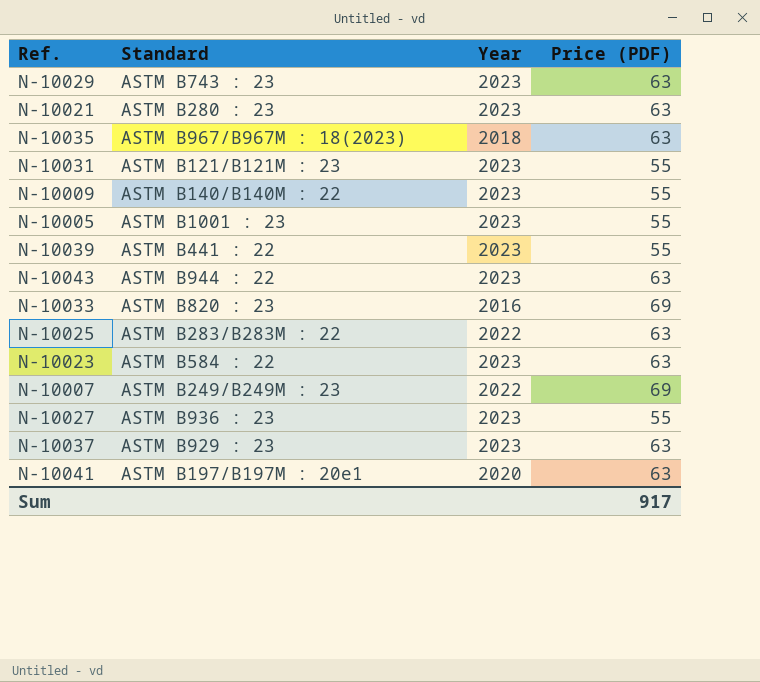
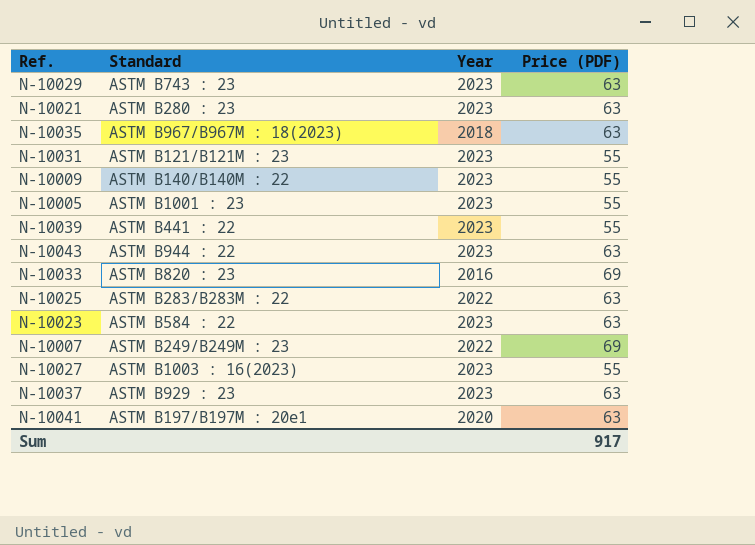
N-10027 | Standard: ASTM B936 : 23 -> ASTM B1003 : 16(2023)

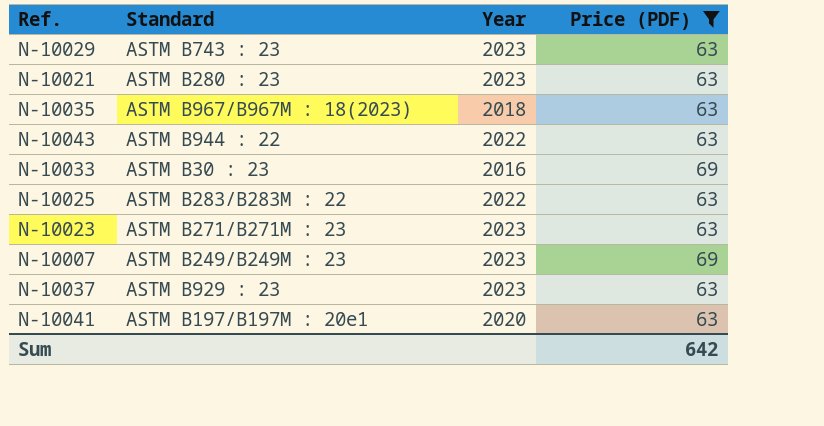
filter: none -> Price (PDF) != 55
N-10043 | Year: 2023 -> 2022
N-10033 | Standard: ASTM B820 : 23 -> ASTM B30 : 23
N-10023 | Standard: ASTM B584 : 22 -> ASTM B271/B271M : 23
N-10007 | Year: 2022 -> 2023
Sum | Price (PDF): 917 -> 642

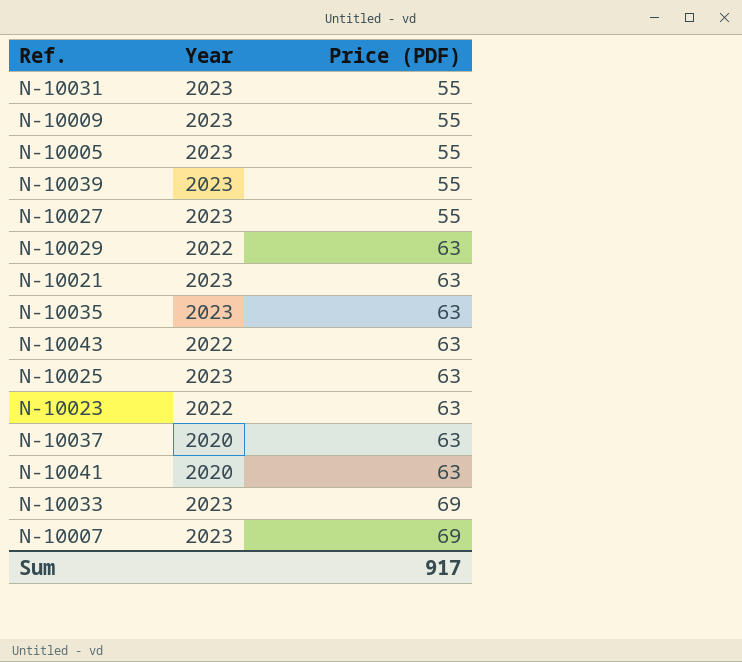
filter: Price (PDF) != 55 -> none
row order: none -> Price (PDF) ascending
column Standard | position: 2 -> none
N-10029 | Year: 2023 -> 2022
N-10035 | Year: 2018 -> 2023
N-10025 | Year: 2022 -> 2023
N-10023 | Year: 2023 -> 2022
N-10037 | Year: 2023 -> 2020
N-10033 | Year: 2016 -> 2023
Sum | Price (PDF): 642 -> 917

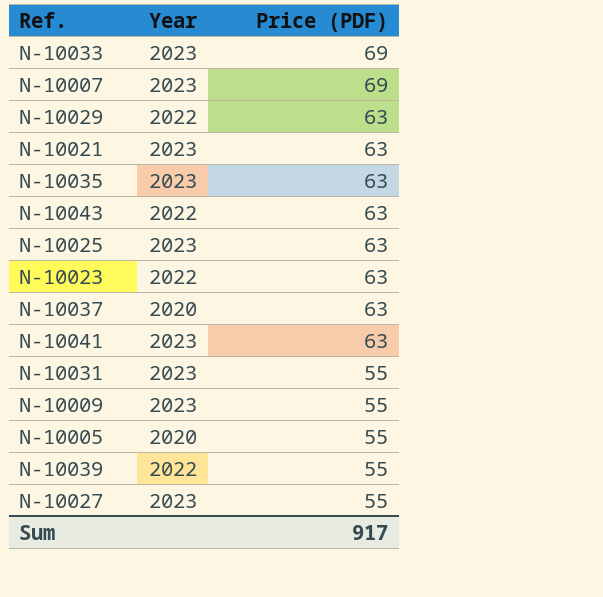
row order: Price (PDF) ascending -> Price (PDF) descending
N-10041 | Year: 2020 -> 2023
N-10005 | Year: 2023 -> 2020
N-10039 | Year: 2023 -> 2022

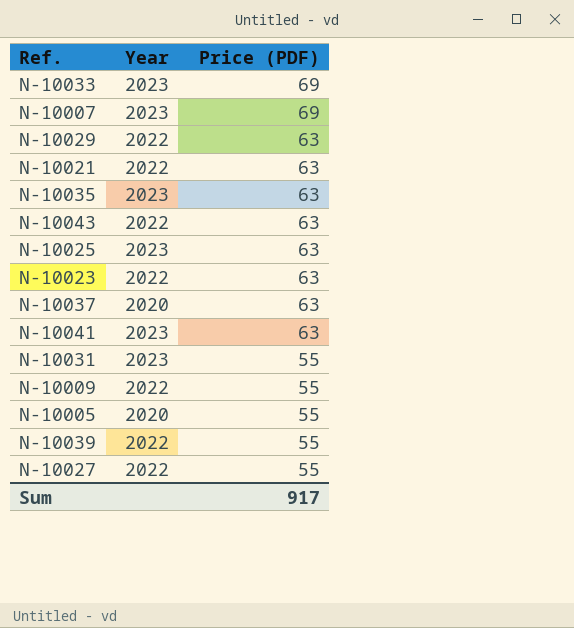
N-10021 | Year: 2023 -> 2022
N-10009 | Year: 2023 -> 2022
N-10027 | Year: 2023 -> 2022

